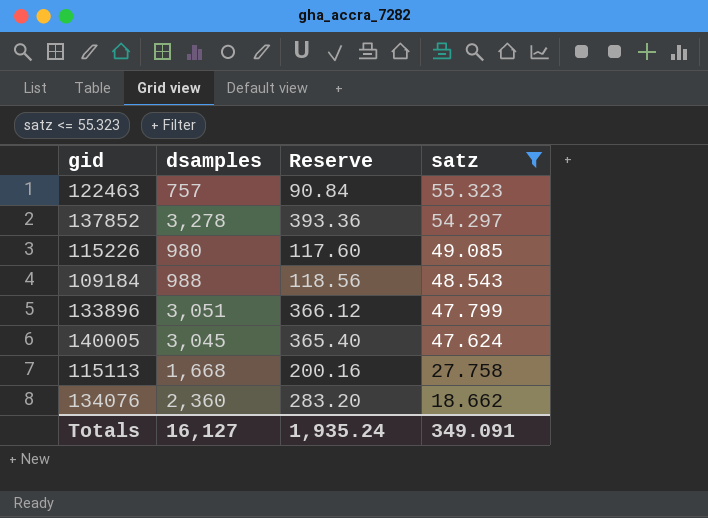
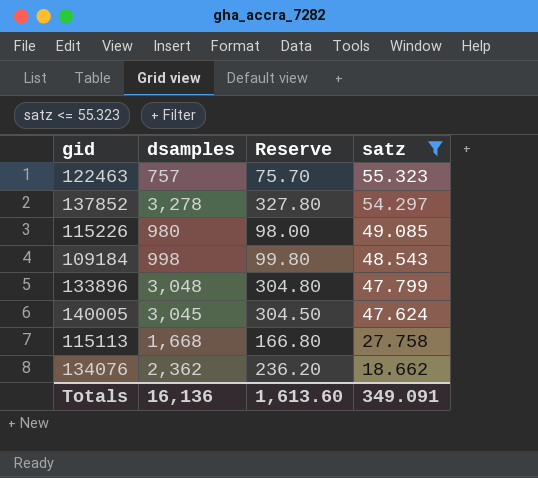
column Reserve | formula: [dsamples] * 0.12 -> [dsamples] * 0.1
109184 | dsamples: 988 -> 998
133896 | dsamples: 3,051 -> 3,048
134076 | dsamples: 2,360 -> 2,362
Totals | dsamples: 16,127 -> 16,136
Totals | Reserve: 1,935.24 -> 1,613.60

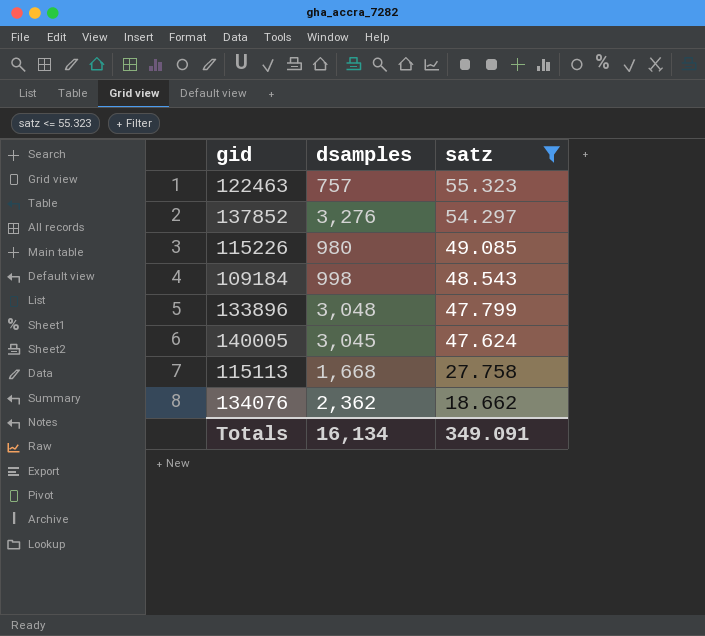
column Reserve | formula: [dsamples] * 0.1 -> none
137852 | dsamples: 3,278 -> 3,276
Totals | dsamples: 16,136 -> 16,134

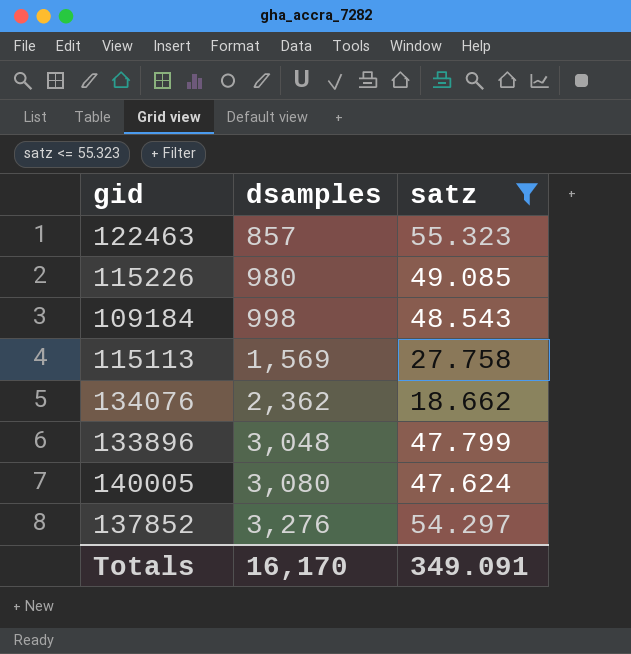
row order: satz descending -> dsamples ascending
122463 | dsamples: 757 -> 857
115113 | dsamples: 1,668 -> 1,569
140005 | dsamples: 3,045 -> 3,080
Totals | dsamples: 16,134 -> 16,170

